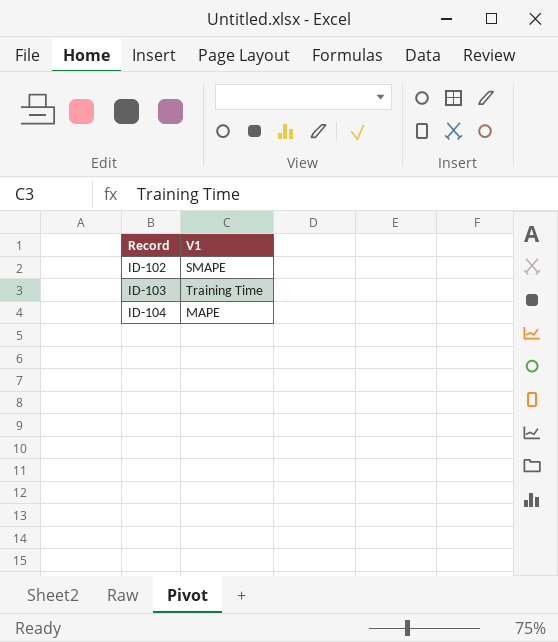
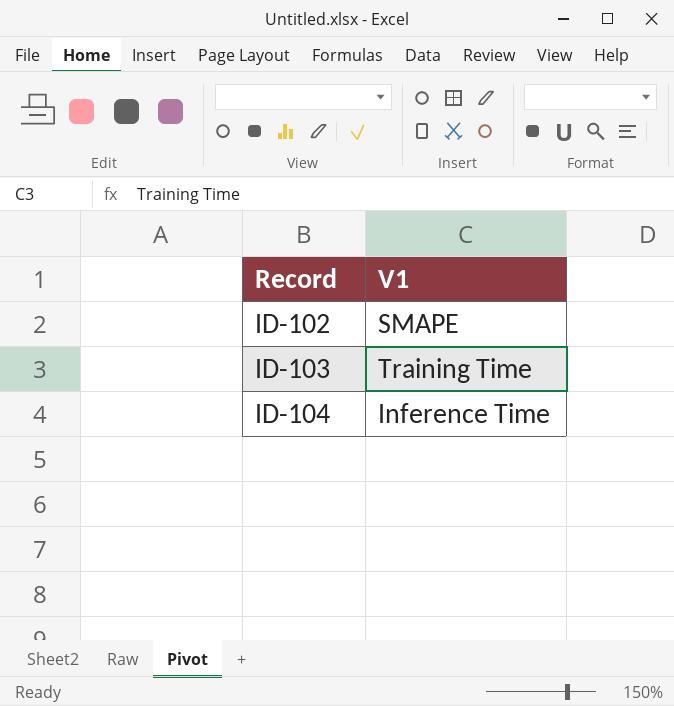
ID-104 | V1: MAPE -> Inference Time

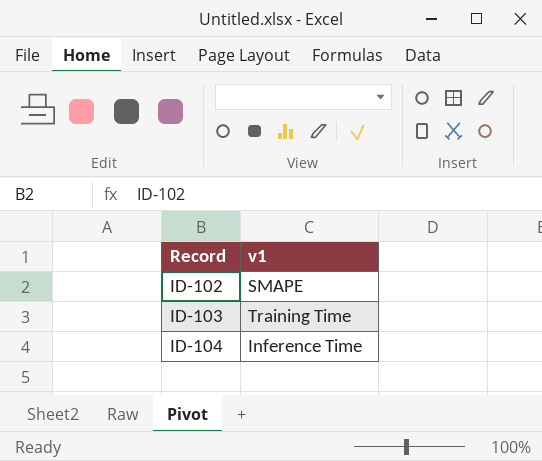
column name: V1 -> v1

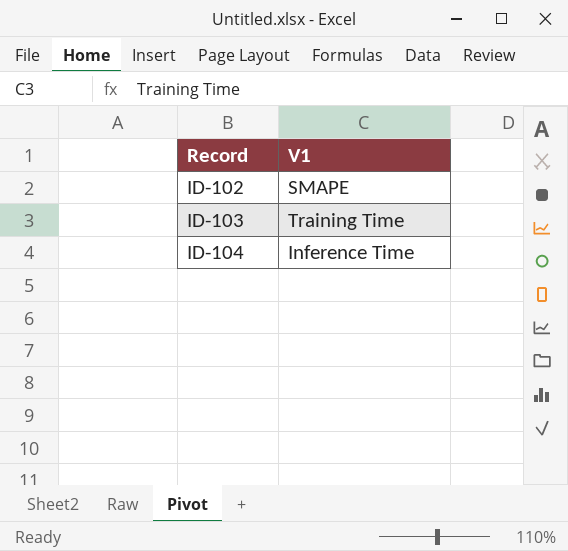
column name: v1 -> V1

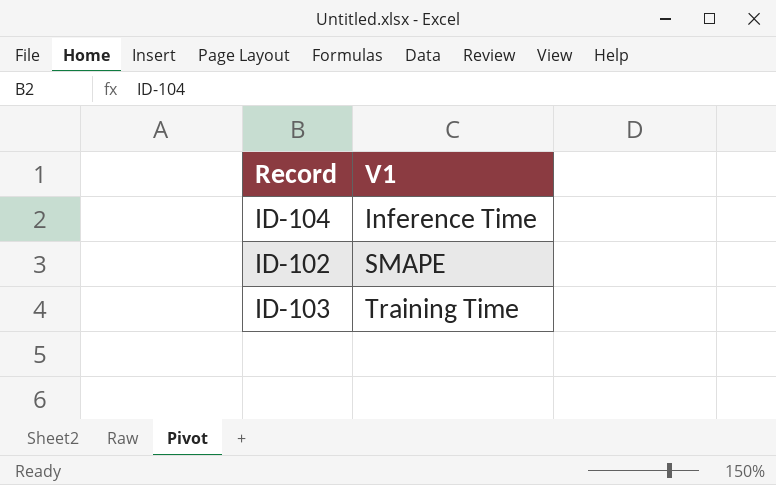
row order: Record ascending -> V1 ascending

